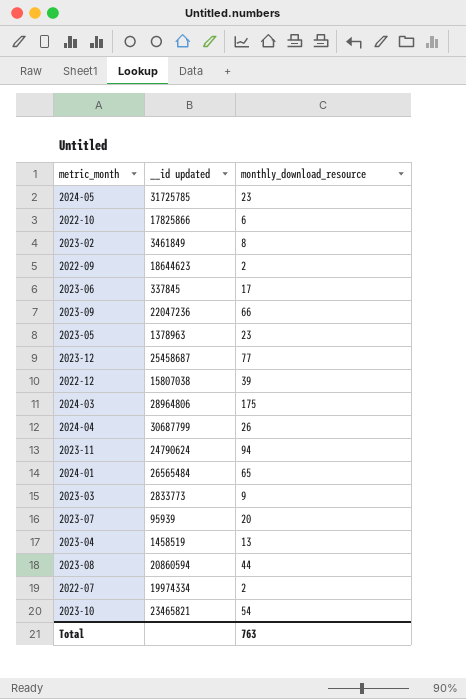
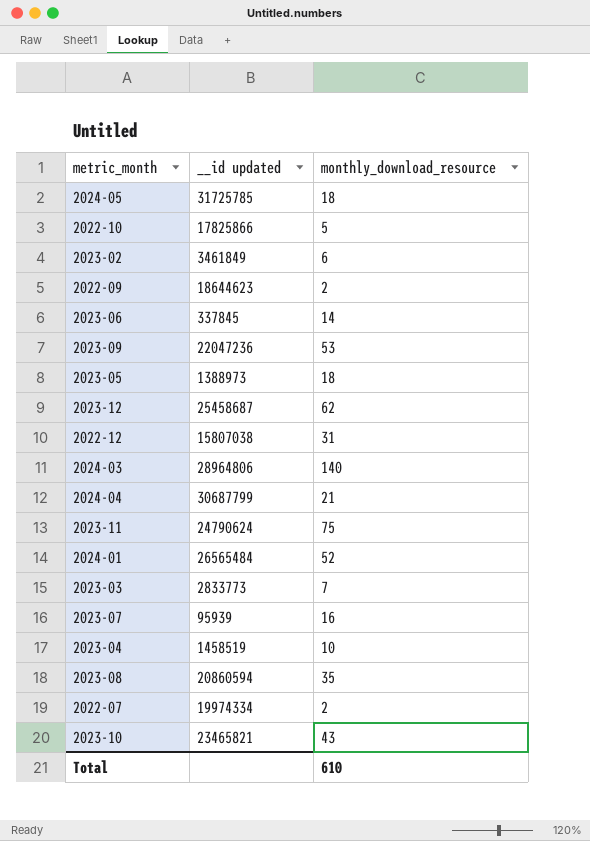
2024-05 | monthly_download_resource: 23 -> 18
2022-10 | monthly_download_resource: 6 -> 5
2023-02 | monthly_download_resource: 8 -> 6
2023-06 | monthly_download_resource: 17 -> 14
2023-09 | monthly_download_resource: 66 -> 53
2023-05 | __id updated: 1378963 -> 1388973
2023-05 | monthly_download_resource: 23 -> 18
2023-12 | monthly_download_resource: 77 -> 62
2022-12 | monthly_download_resource: 39 -> 31
2024-03 | monthly_download_resource: 175 -> 140
2024-04 | monthly_download_resource: 26 -> 21
2023-11 | monthly_download_resource: 94 -> 75
2024-01 | monthly_download_resource: 65 -> 52
2023-03 | monthly_download_resource: 9 -> 7
2023-07 | monthly_download_resource: 20 -> 16
2023-04 | monthly_download_resource: 13 -> 10
2023-08 | monthly_download_resource: 44 -> 35
2023-10 | monthly_download_resource: 54 -> 43
Total | monthly_download_resource: 763 -> 610

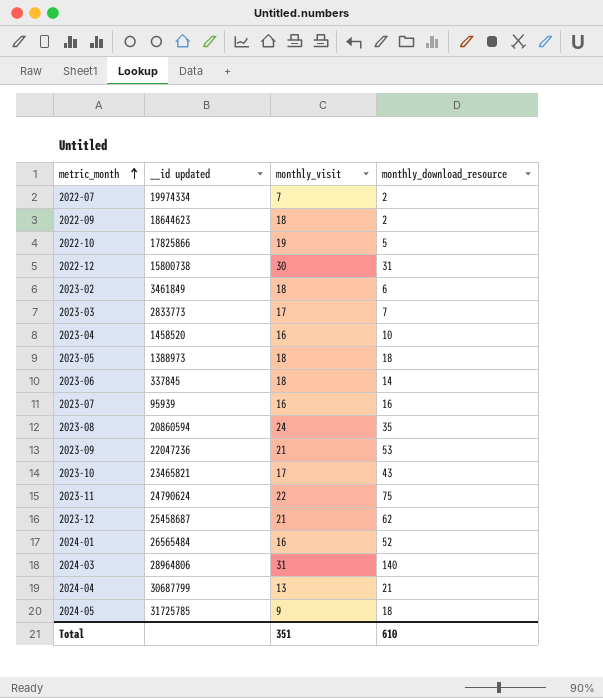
row order: none -> metric_month ascending
column monthly_visit | position: none -> 3
2022-12 | __id updated: 15807038 -> 15800738
2023-04 | __id updated: 1458519 -> 1458520

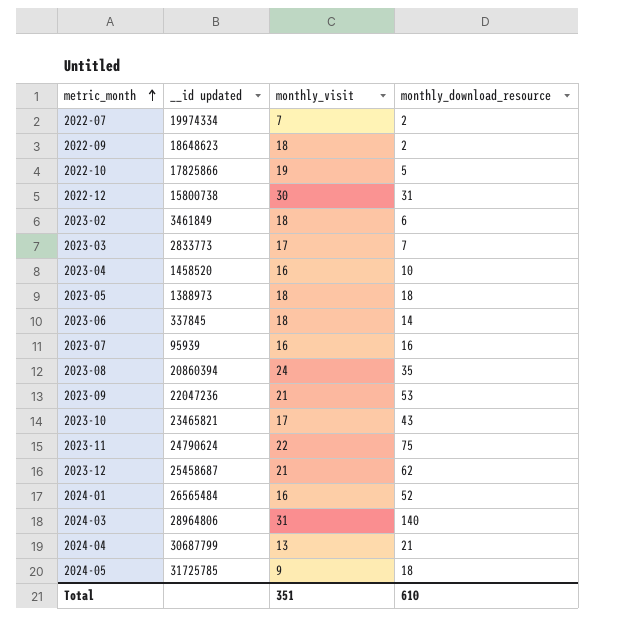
2022-09 | __id updated: 18644623 -> 18648623
2023-08 | __id updated: 20860594 -> 20860394

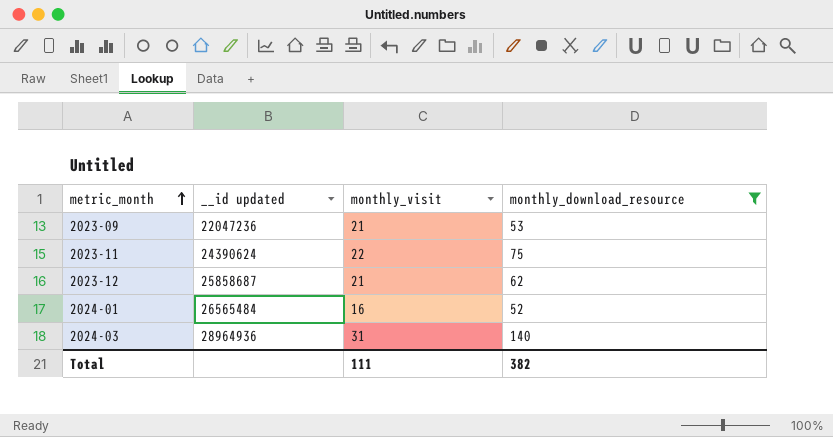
filter: none -> monthly_download_resource >= 52
2023-11 | __id updated: 24790624 -> 24390624
2023-12 | __id updated: 25458687 -> 25858687
2024-03 | __id updated: 28964806 -> 28964936
Total | monthly_visit: 351 -> 111
Total | monthly_download_resource: 610 -> 382

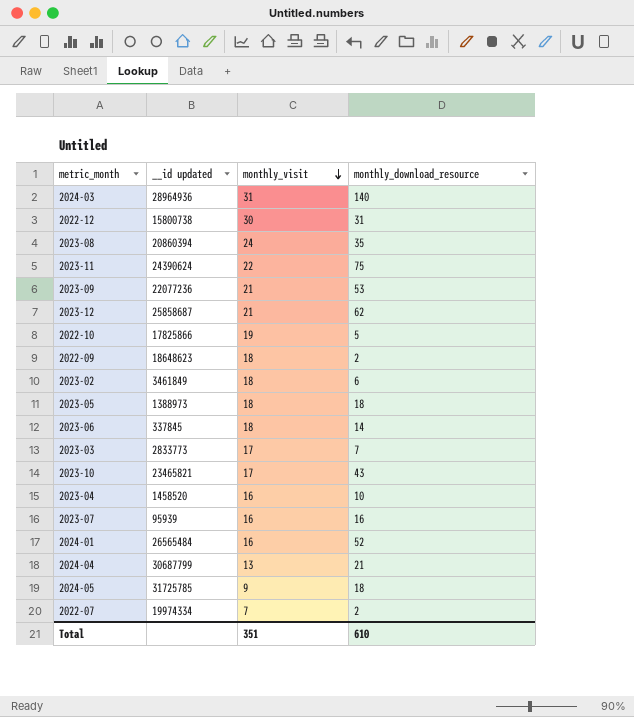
filter: monthly_download_resource >= 52 -> none
row order: metric_month ascending -> monthly_visit descending
2023-09 | __id updated: 22047236 -> 22077236
Total | monthly_visit: 111 -> 351
Total | monthly_download_resource: 382 -> 610

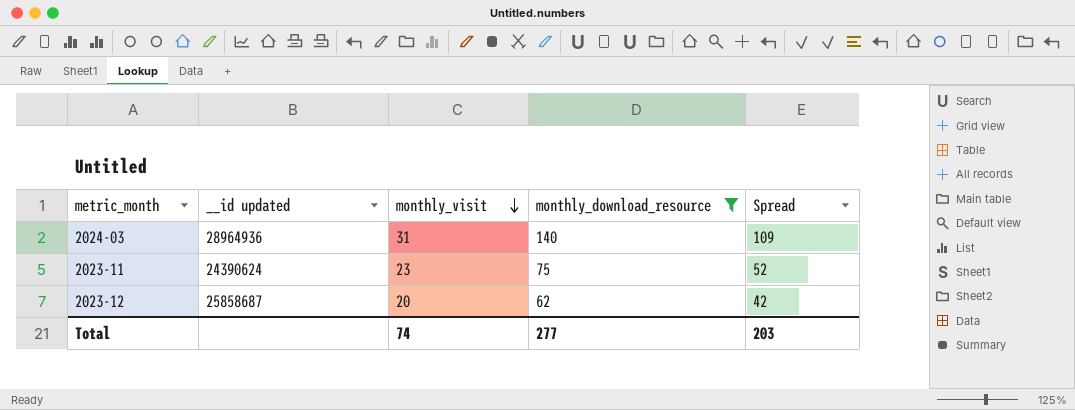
filter: none -> monthly_download_resource >= 62
column Spread | formula: none -> [monthly_download_resource] - [monthly_visit]
2023-11 | monthly_visit: 22 -> 23
2023-12 | monthly_visit: 21 -> 20
Total | monthly_visit: 351 -> 74
Total | monthly_download_resource: 610 -> 277

